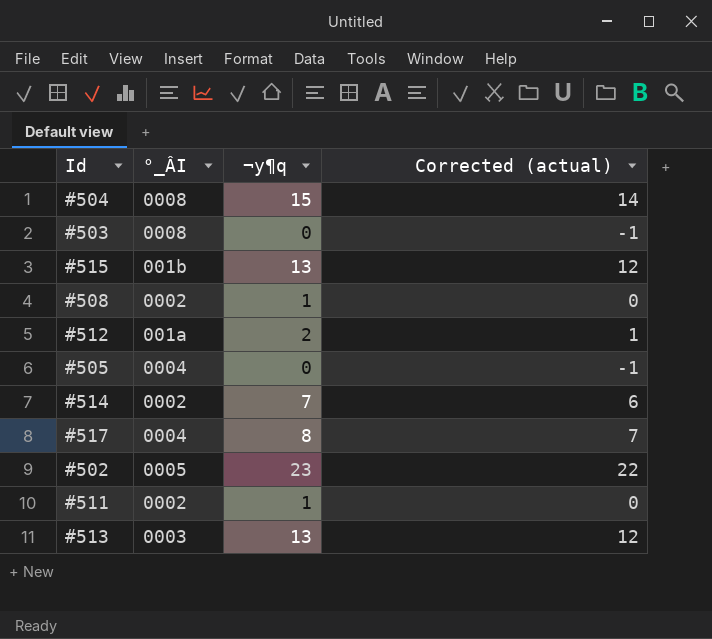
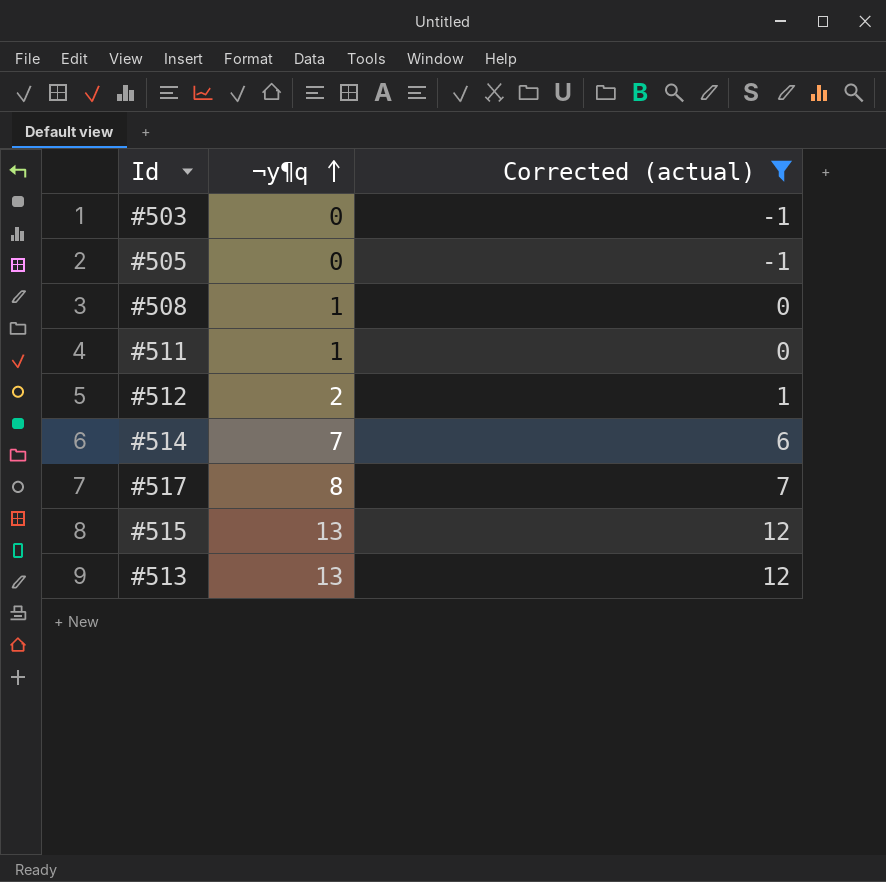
filter: none -> Corrected (actual) <= 12
row order: none -> ¬y¶q ascending
column °_ÂI | position: 2 -> none

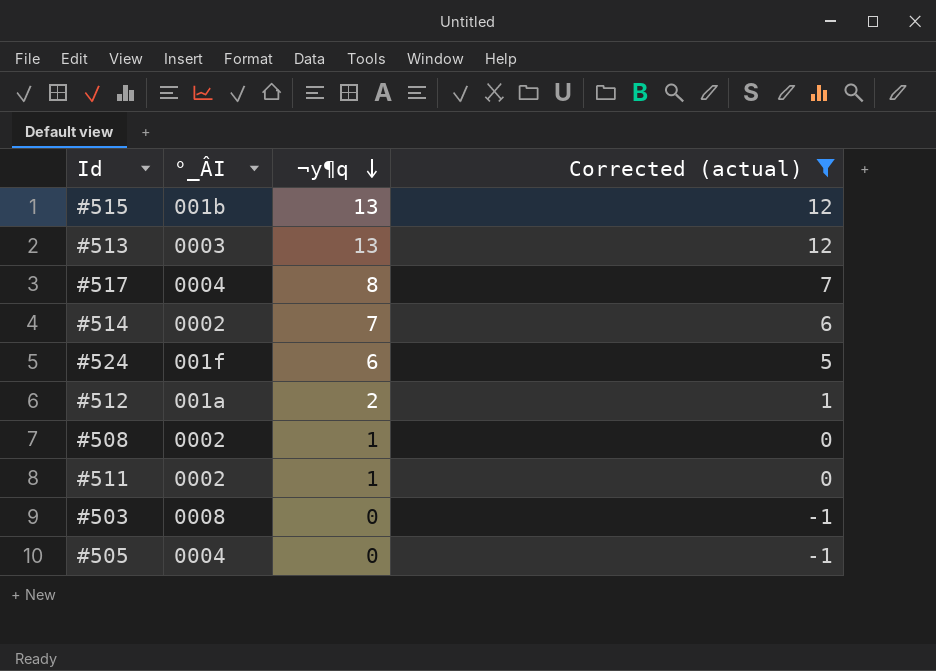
row order: ¬y¶q ascending -> ¬y¶q descending
column °_ÂI | position: none -> 2
row #524: none -> 001f | 6 | 5

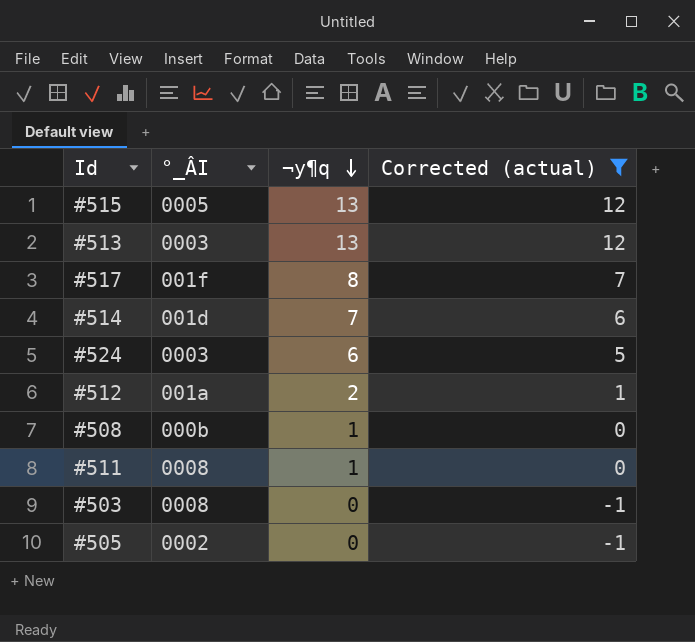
#515 | °_ÂI: 001b -> 0005
#517 | °_ÂI: 0004 -> 001f
#514 | °_ÂI: 0002 -> 001d
#524 | °_ÂI: 001f -> 0003
#508 | °_ÂI: 0002 -> 000b
#511 | °_ÂI: 0002 -> 0008
#505 | °_ÂI: 0004 -> 0002

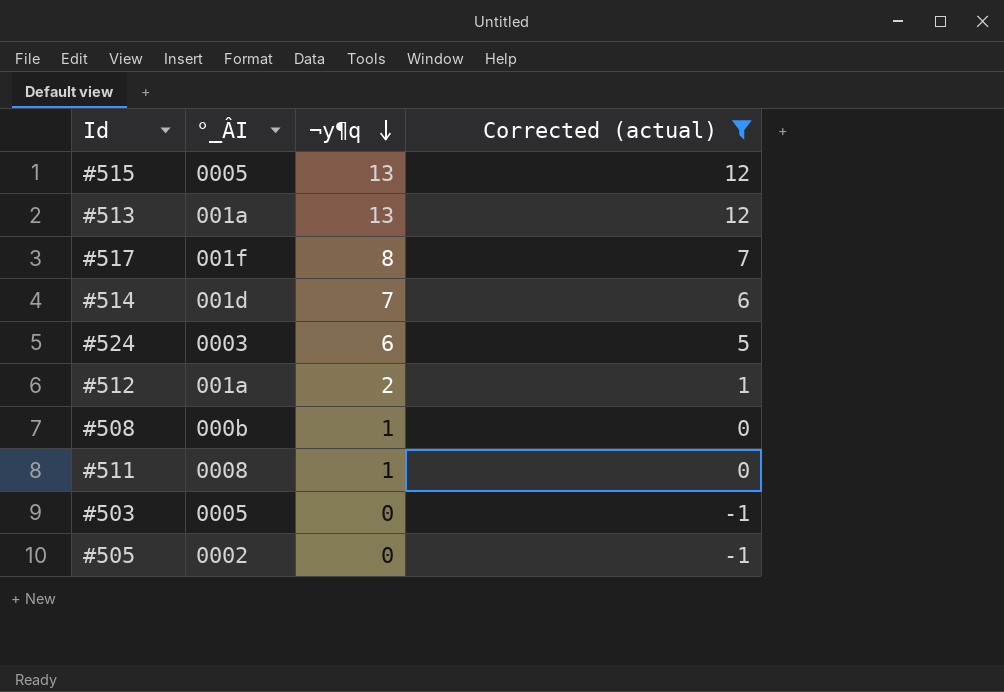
#513 | °_ÂI: 0003 -> 001a
#503 | °_ÂI: 0008 -> 0005

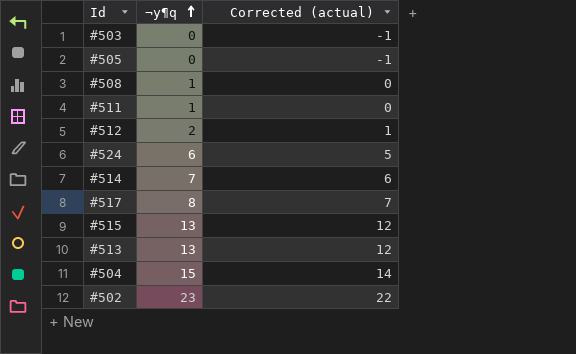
filter: Corrected (actual) <= 12 -> none
row order: ¬y¶q descending -> ¬y¶q ascending
column °_ÂI | position: 2 -> none

